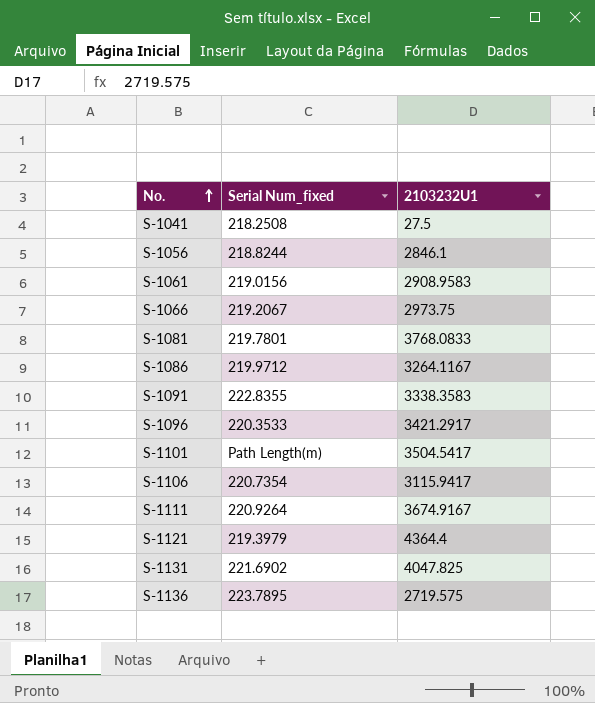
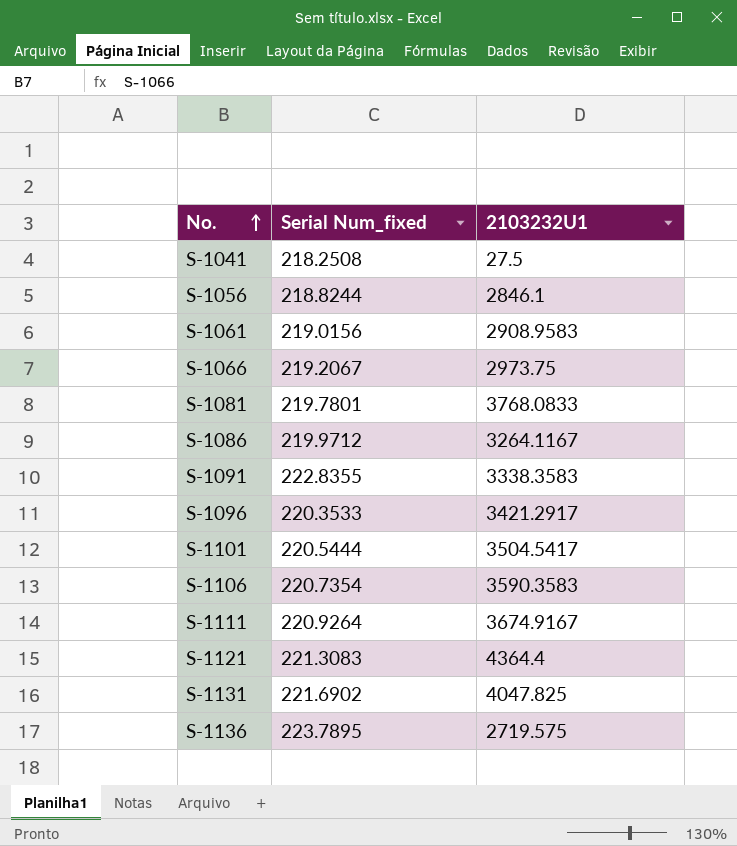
S-1101 | Serial Num_fixed: Path Length(m) -> 220.5444
S-1106 | 2103232U1: 3115.9417 -> 3590.3583
S-1121 | Serial Num_fixed: 219.3979 -> 221.3083

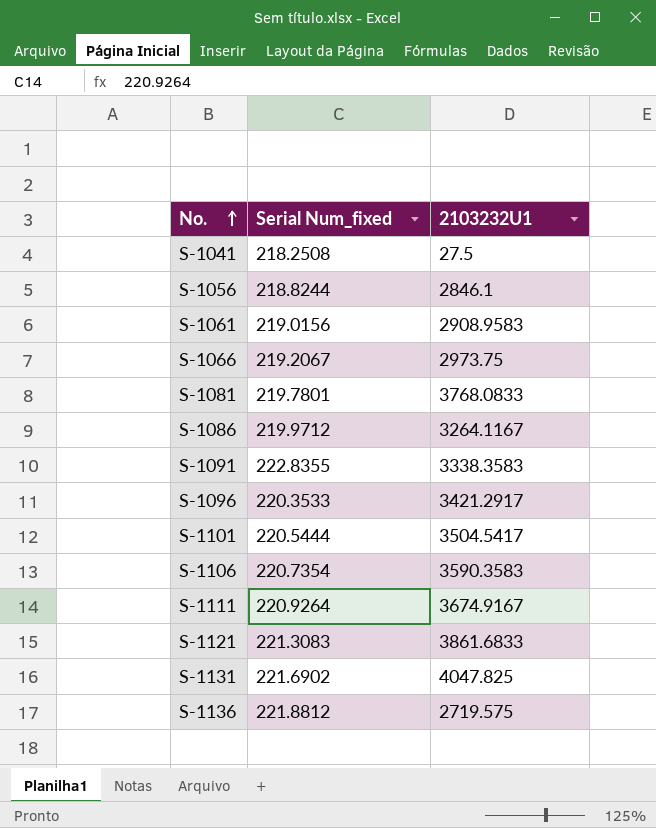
S-1121 | 2103232U1: 4364.4 -> 3861.6833
S-1136 | Serial Num_fixed: 223.7895 -> 221.8812

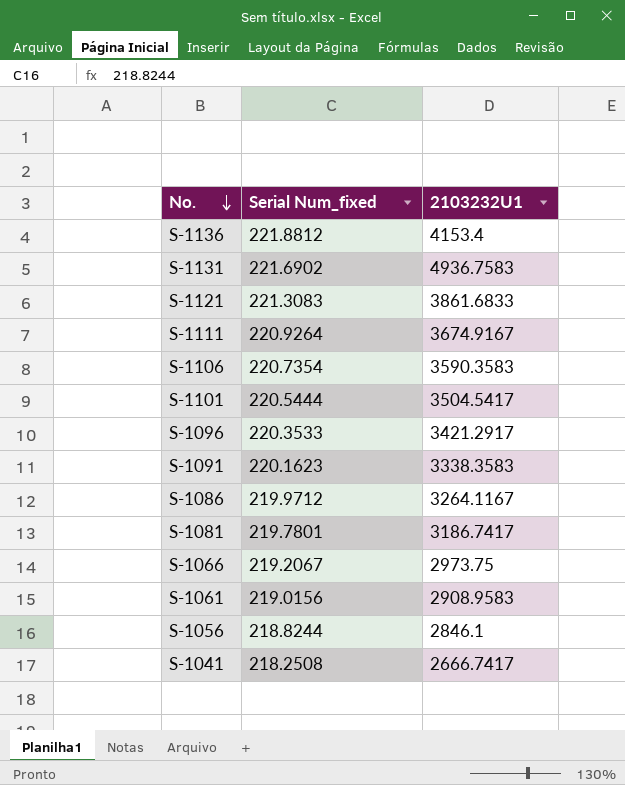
row order: No. ascending -> No. descending
S-1136 | 2103232U1: 2719.575 -> 4153.4
S-1131 | 2103232U1: 4047.825 -> 4936.7583
S-1091 | Serial Num_fixed: 222.8355 -> 220.1623
S-1081 | 2103232U1: 3768.0833 -> 3186.7417
S-1041 | 2103232U1: 27.5 -> 2666.7417

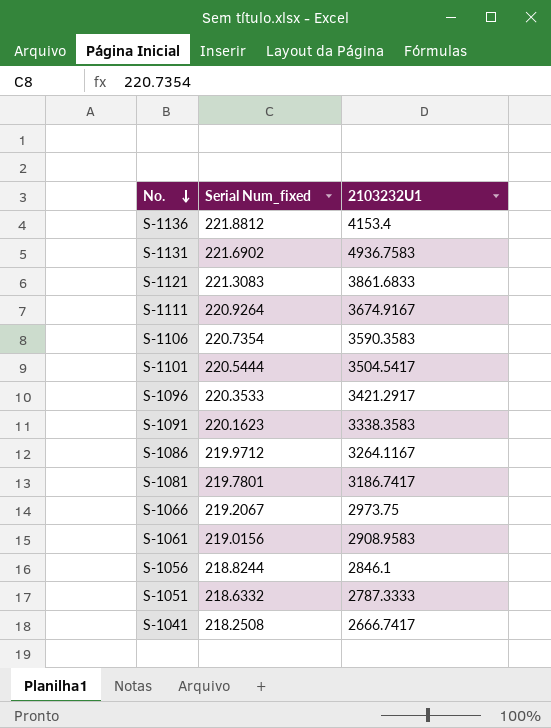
row S-1051: none -> 218.6332 | 2787.3333

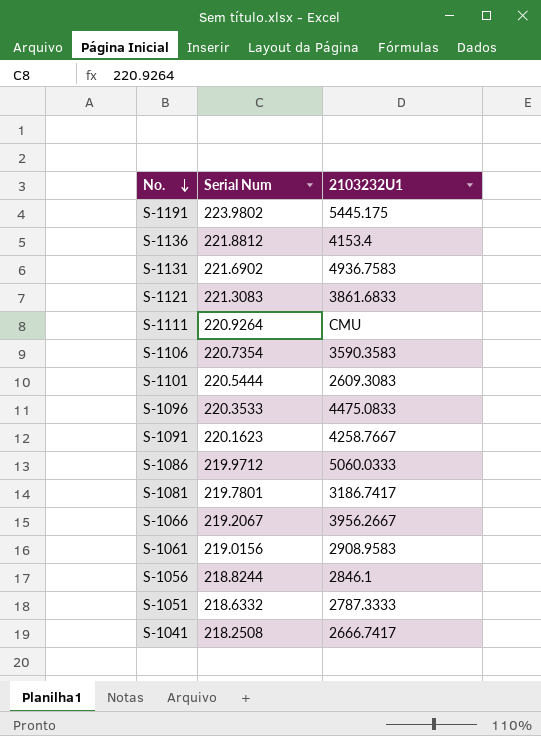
column name: Serial Num_fixed -> Serial Num
row S-1191: none -> 223.9802 | 5445.175
S-1111 | 2103232U1: 3674.9167 -> CMU
S-1101 | 2103232U1: 3504.5417 -> 2609.3083
S-1096 | 2103232U1: 3421.2917 -> 4475.0833
S-1091 | 2103232U1: 3338.3583 -> 4258.7667
S-1086 | 2103232U1: 3264.1167 -> 5060.0333
S-1066 | 2103232U1: 2973.75 -> 3956.2667

